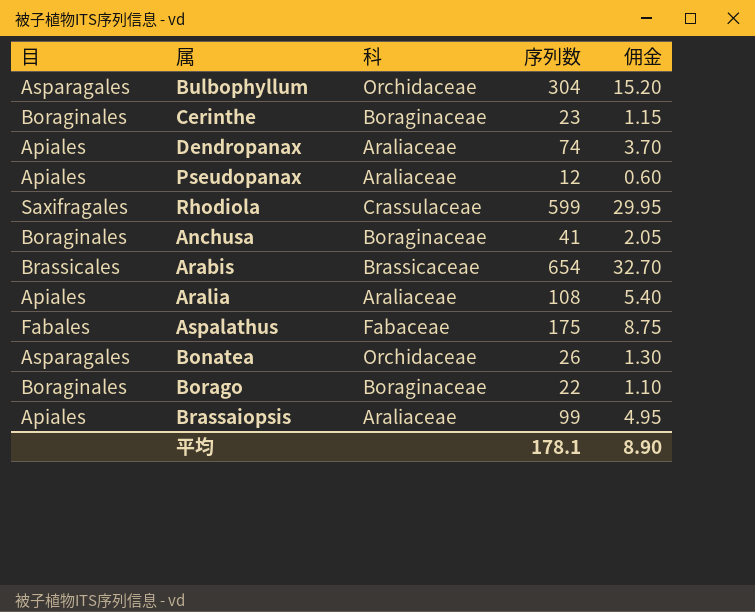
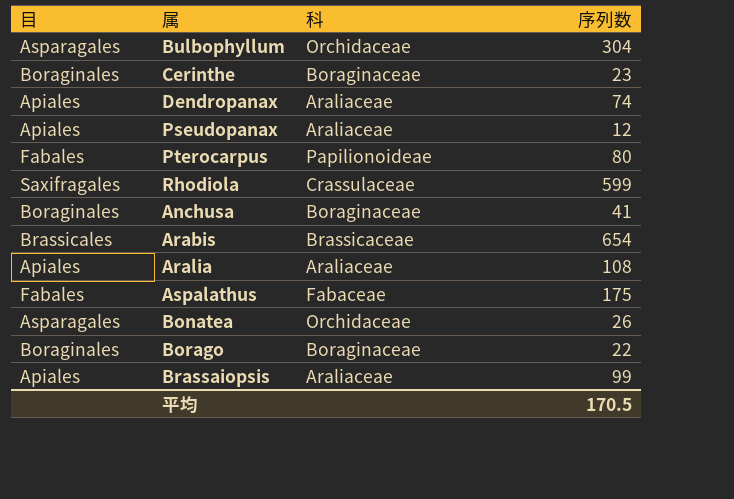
column 佣金 | formula: [序列数] * 0.05 -> none
row Pterocarpus: none -> Fabales | Papilionoideae | 80
平均 | 序列数: 178.1 -> 170.5

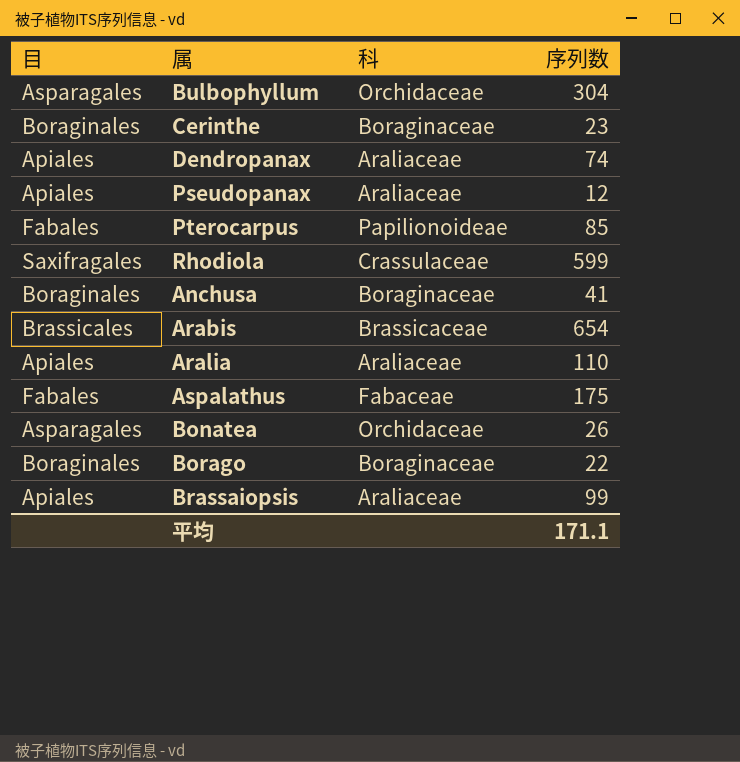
Pterocarpus | 序列数: 80 -> 85
Aralia | 序列数: 108 -> 110
平均 | 序列数: 170.5 -> 171.1

